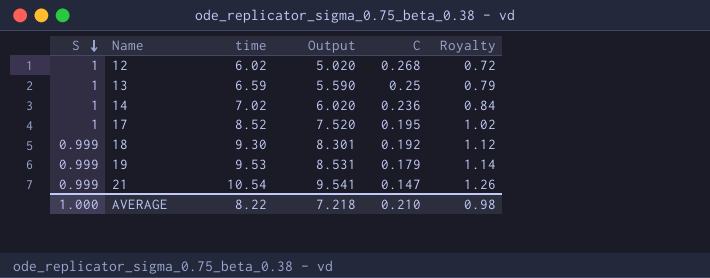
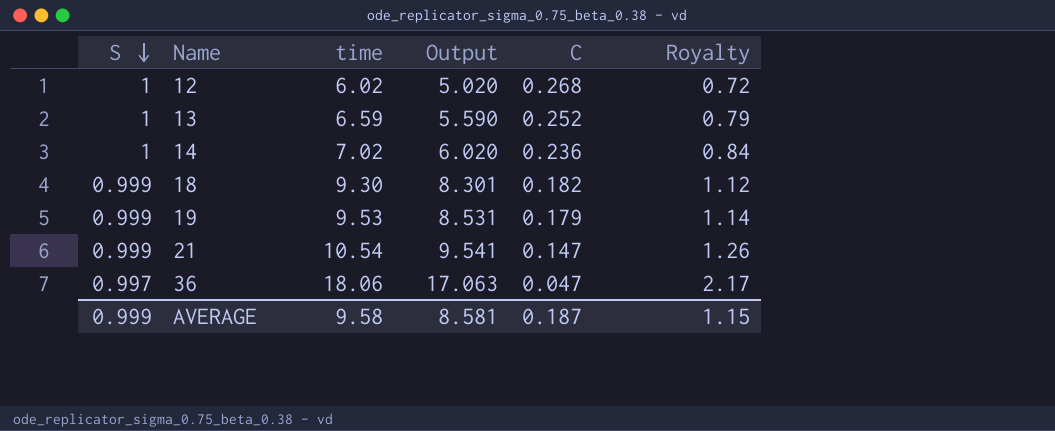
row 17: 1 | 8.52 | 7.520 | 0.195 | 1.02 -> none
13 | C: 0.25 -> 0.252
18 | C: 0.192 -> 0.182
row 36: none -> 0.997 | 18.06 | 17.063 | 0.047 | 2.17
AVERAGE | S: 1.000 -> 0.999
AVERAGE | time: 8.22 -> 9.58
AVERAGE | Output: 7.218 -> 8.581
AVERAGE | C: 0.210 -> 0.187
AVERAGE | Royalty: 0.98 -> 1.15

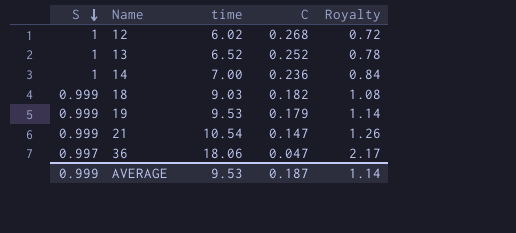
column Output | formula: [time] - [S] -> none
13 | time: 6.59 -> 6.52
13 | Royalty: 0.79 -> 0.78
14 | time: 7.02 -> 7.00
18 | time: 9.30 -> 9.03
18 | Royalty: 1.12 -> 1.08
AVERAGE | time: 9.58 -> 9.53
AVERAGE | Royalty: 1.15 -> 1.14

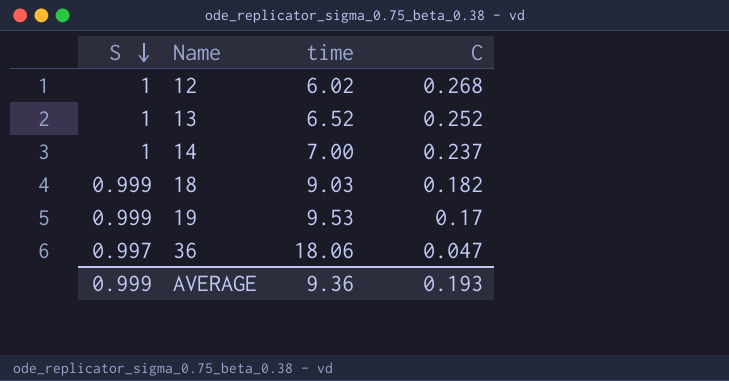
column Royalty | formula: [time] * 0.12 -> none
row 21: 0.999 | 10.54 | 0.147 | 1.26 -> none
14 | C: 0.236 -> 0.237
19 | C: 0.179 -> 0.17
AVERAGE | time: 9.53 -> 9.36
AVERAGE | C: 0.187 -> 0.193

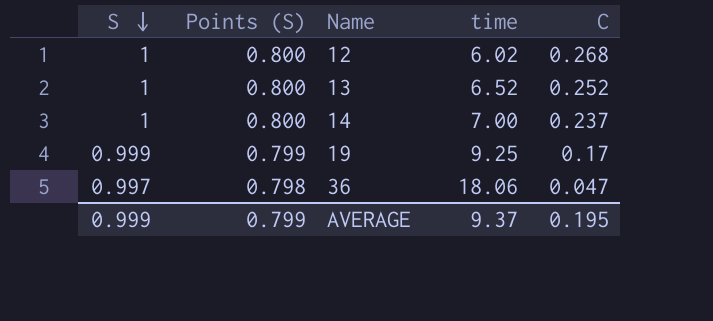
column Points (S) | formula: none -> [S] * 0.8
row 18: 0.999 | 9.03 | 0.182 -> none
19 | time: 9.53 -> 9.25
AVERAGE | time: 9.36 -> 9.37
AVERAGE | C: 0.193 -> 0.195

